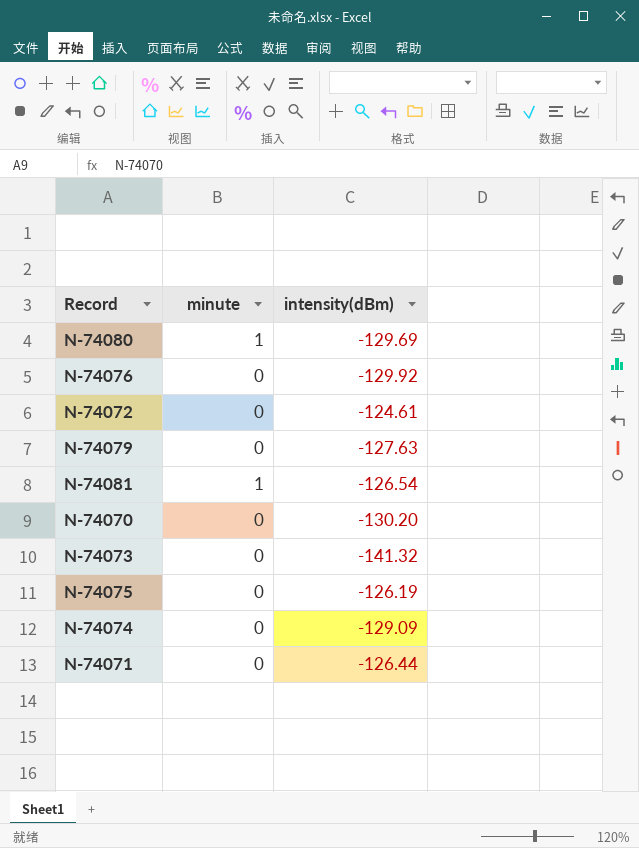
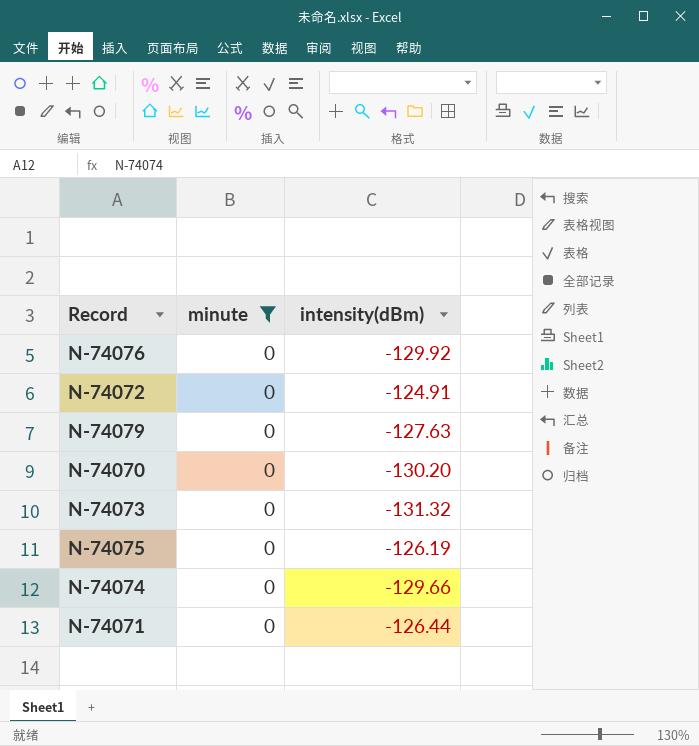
filter: none -> minute = 0
N-74072 | intensity(dBm): -124.61 -> -124.91
N-74073 | intensity(dBm): -141.32 -> -131.32
N-74074 | intensity(dBm): -129.09 -> -129.66

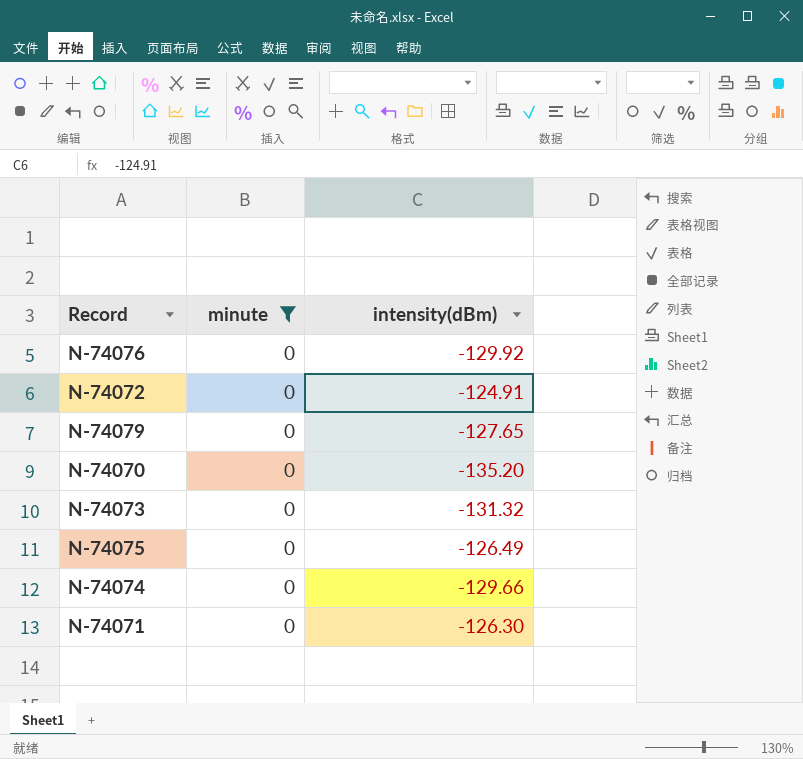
N-74079 | intensity(dBm): -127.63 -> -127.65
N-74070 | intensity(dBm): -130.20 -> -135.20
N-74075 | intensity(dBm): -126.19 -> -126.49
N-74071 | intensity(dBm): -126.44 -> -126.30

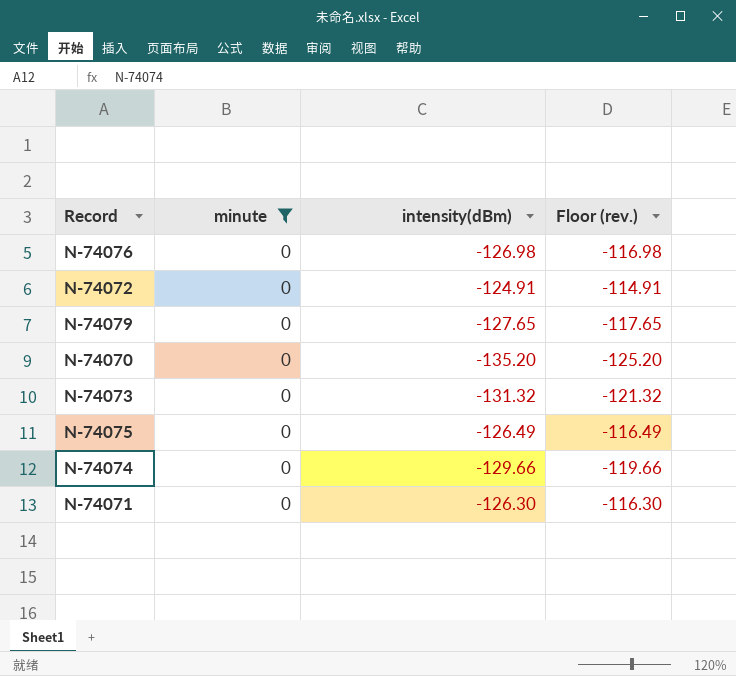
column Floor (rev.) | formula: none -> [intensity(dBm)] + 10
N-74076 | intensity(dBm): -129.92 -> -126.98

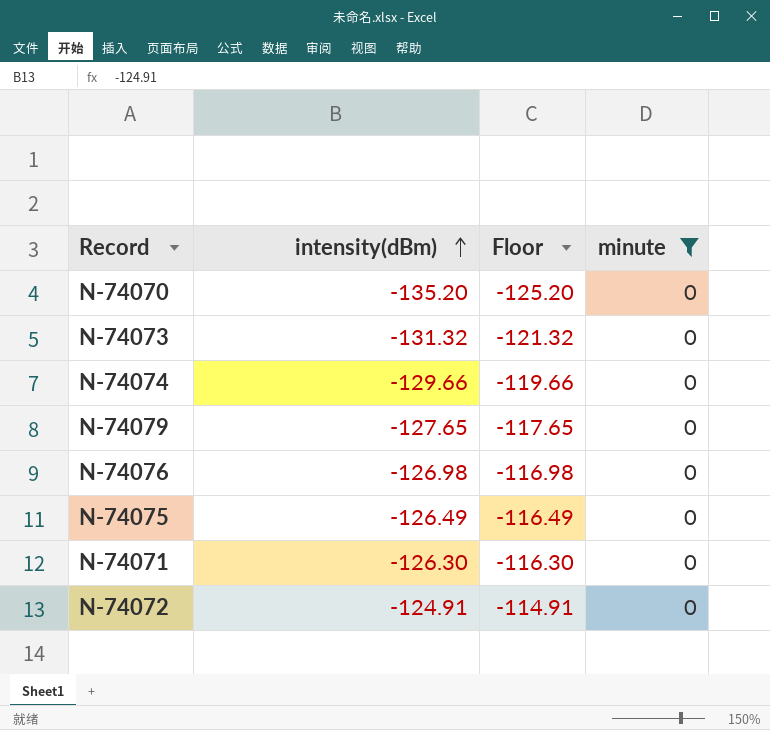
row order: none -> intensity(dBm) ascending
column name: Floor (rev.) -> Floor
column minute | position: 2 -> 4

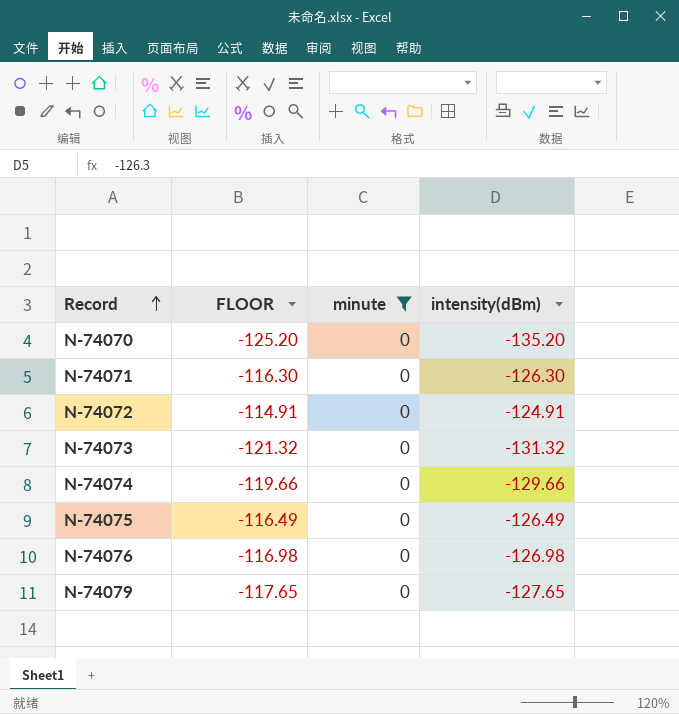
row order: intensity(dBm) ascending -> Record ascending
column name: Floor -> FLOOR
column intensity(dBm) | position: 2 -> 4

